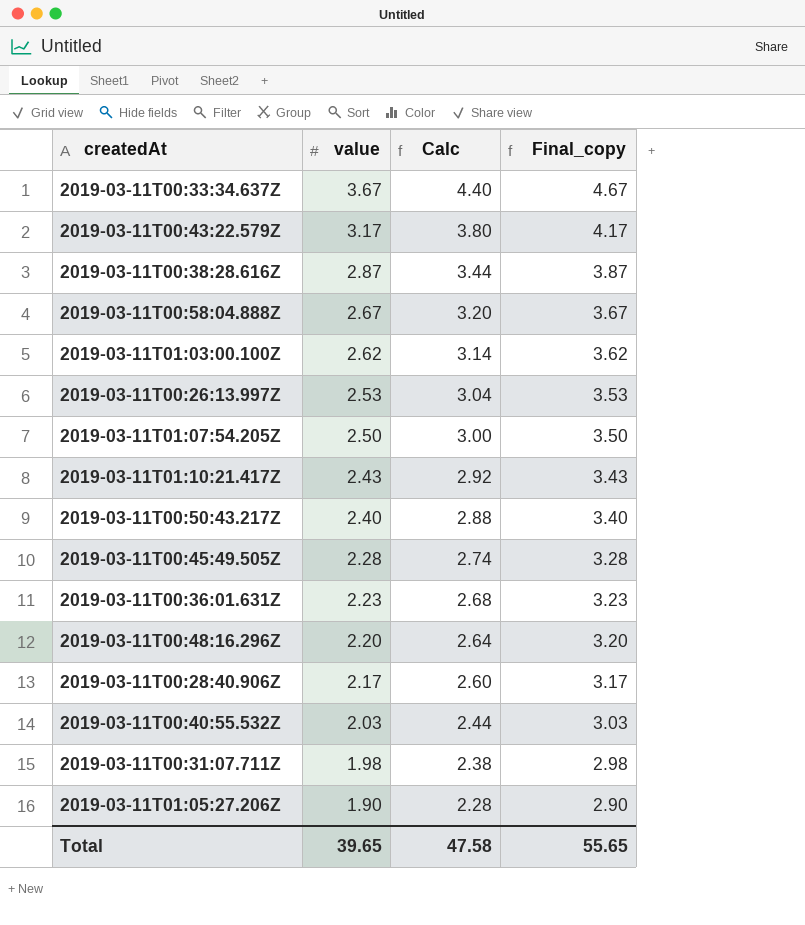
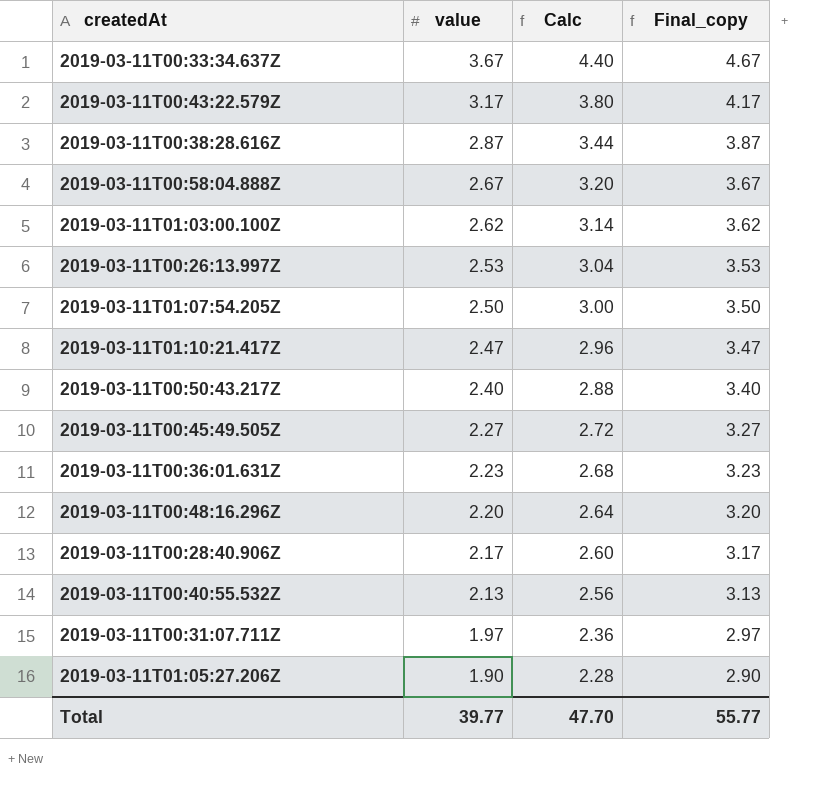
2019-03-11T01:10:21.417Z | value: 2.43 -> 2.47
2019-03-11T01:10:21.417Z | Calc: 2.92 -> 2.96
2019-03-11T01:10:21.417Z | Final_copy: 3.43 -> 3.47
2019-03-11T00:45:49.505Z | value: 2.28 -> 2.27
2019-03-11T00:45:49.505Z | Calc: 2.74 -> 2.72
2019-03-11T00:45:49.505Z | Final_copy: 3.28 -> 3.27
2019-03-11T00:40:55.532Z | value: 2.03 -> 2.13
2019-03-11T00:40:55.532Z | Calc: 2.44 -> 2.56
2019-03-11T00:40:55.532Z | Final_copy: 3.03 -> 3.13
2019-03-11T00:31:07.711Z | value: 1.98 -> 1.97
2019-03-11T00:31:07.711Z | Calc: 2.38 -> 2.36
2019-03-11T00:31:07.711Z | Final_copy: 2.98 -> 2.97
Total | value: 39.65 -> 39.77
Total | Calc: 47.58 -> 47.70
Total | Final_copy: 55.65 -> 55.77

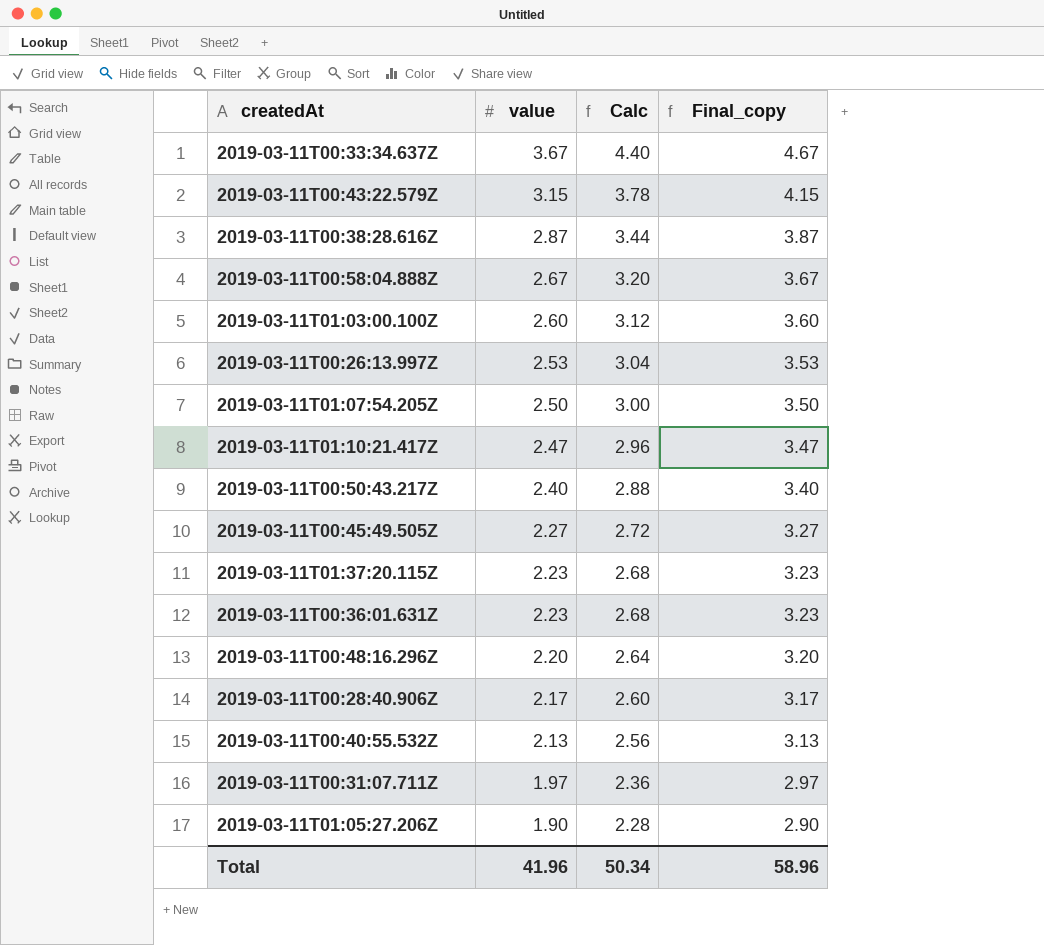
2019-03-11T00:43:22.579Z | value: 3.17 -> 3.15
2019-03-11T00:43:22.579Z | Calc: 3.80 -> 3.78
2019-03-11T00:43:22.579Z | Final_copy: 4.17 -> 4.15
2019-03-11T01:03:00.100Z | value: 2.62 -> 2.60
2019-03-11T01:03:00.100Z | Calc: 3.14 -> 3.12
2019-03-11T01:03:00.100Z | Final_copy: 3.62 -> 3.60
row 2019-03-11T01:37:20.115Z: none -> 2.23 | 2.68 | 3.23
Total | value: 39.77 -> 41.96
Total | Calc: 47.70 -> 50.34
Total | Final_copy: 55.77 -> 58.96

